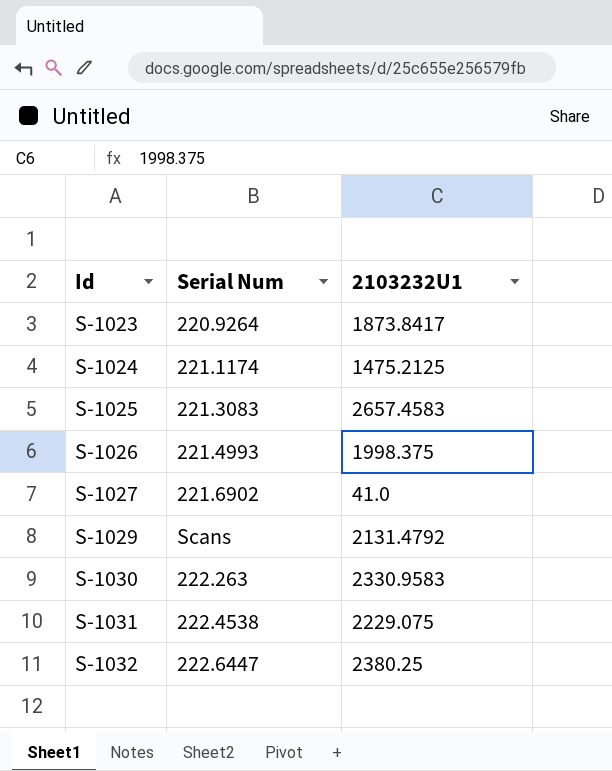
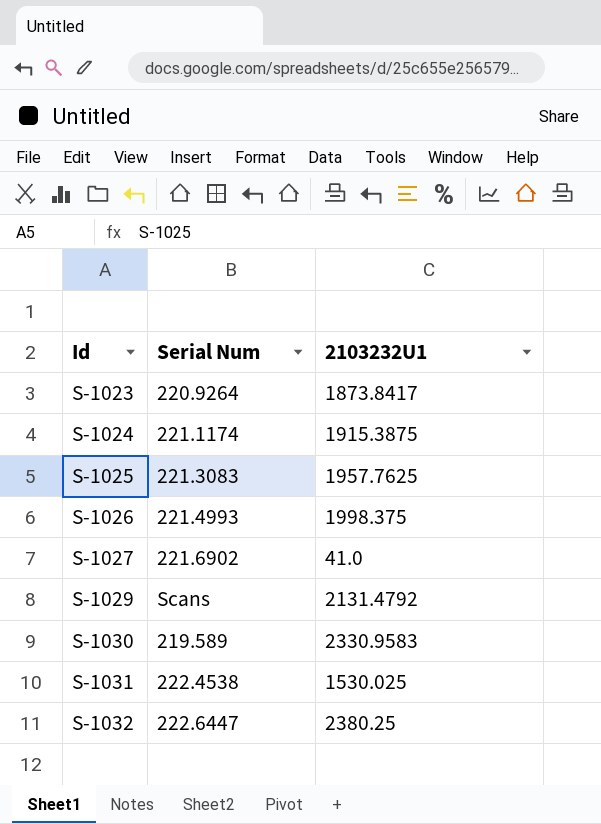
S-1024 | 2103232U1: 1475.2125 -> 1915.3875
S-1025 | 2103232U1: 2657.4583 -> 1957.7625
S-1030 | Serial Num: 222.263 -> 219.589
S-1031 | 2103232U1: 2229.075 -> 1530.025

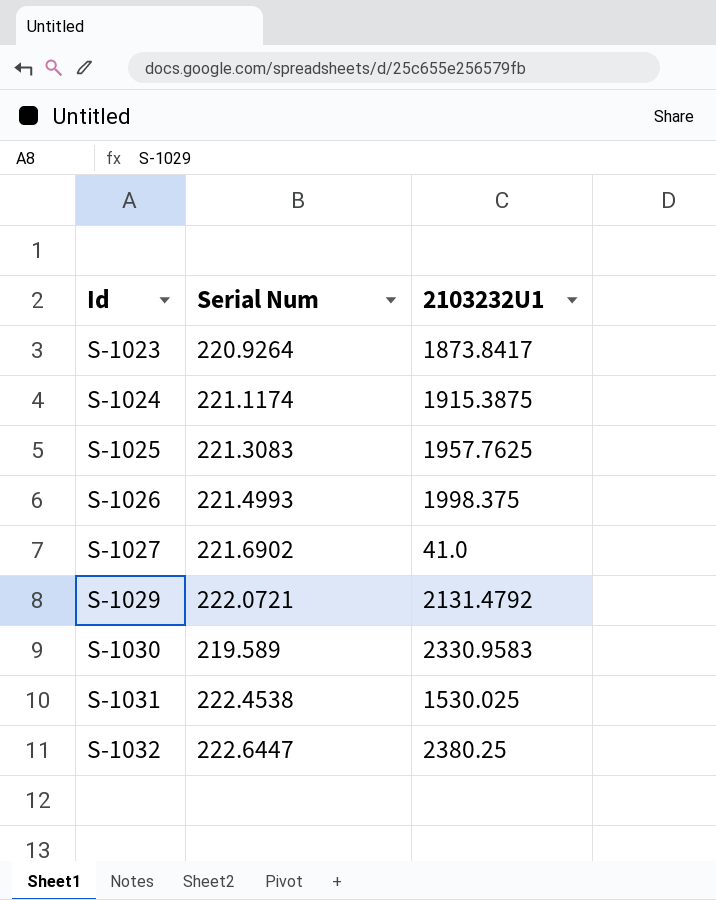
S-1029 | Serial Num: Scans -> 222.0721

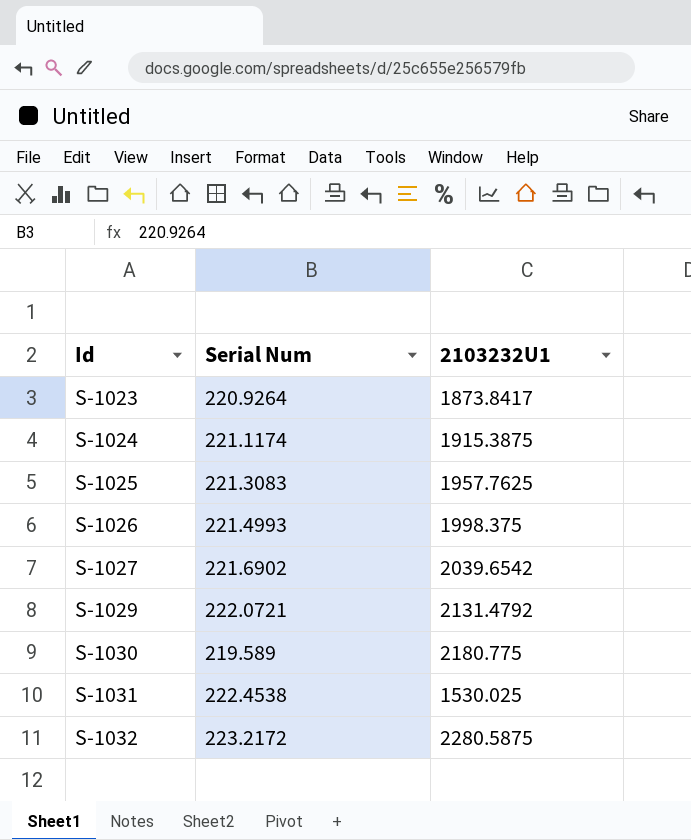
S-1027 | 2103232U1: 41.0 -> 2039.6542
S-1030 | 2103232U1: 2330.9583 -> 2180.775
S-1032 | Serial Num: 222.6447 -> 223.2172
S-1032 | 2103232U1: 2380.25 -> 2280.5875

